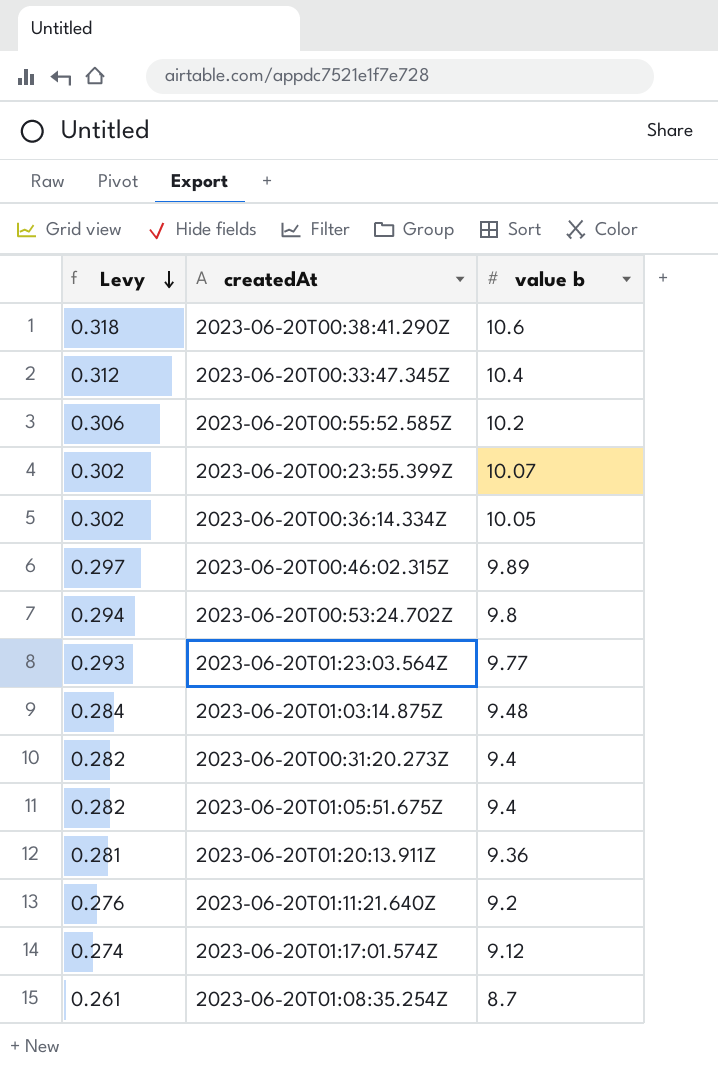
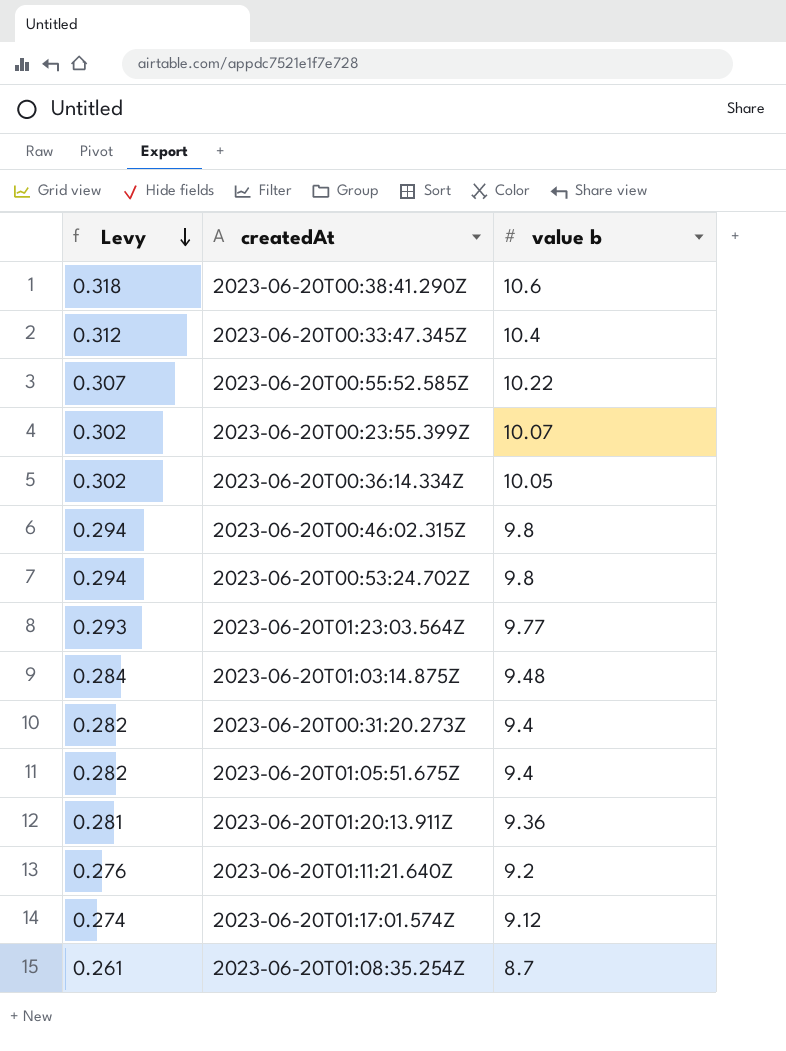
2023-06-20T00:55:52.585Z | Levy: 0.306 -> 0.307
2023-06-20T00:55:52.585Z | value b: 10.2 -> 10.22
2023-06-20T00:46:02.315Z | Levy: 0.297 -> 0.294
2023-06-20T00:46:02.315Z | value b: 9.89 -> 9.8

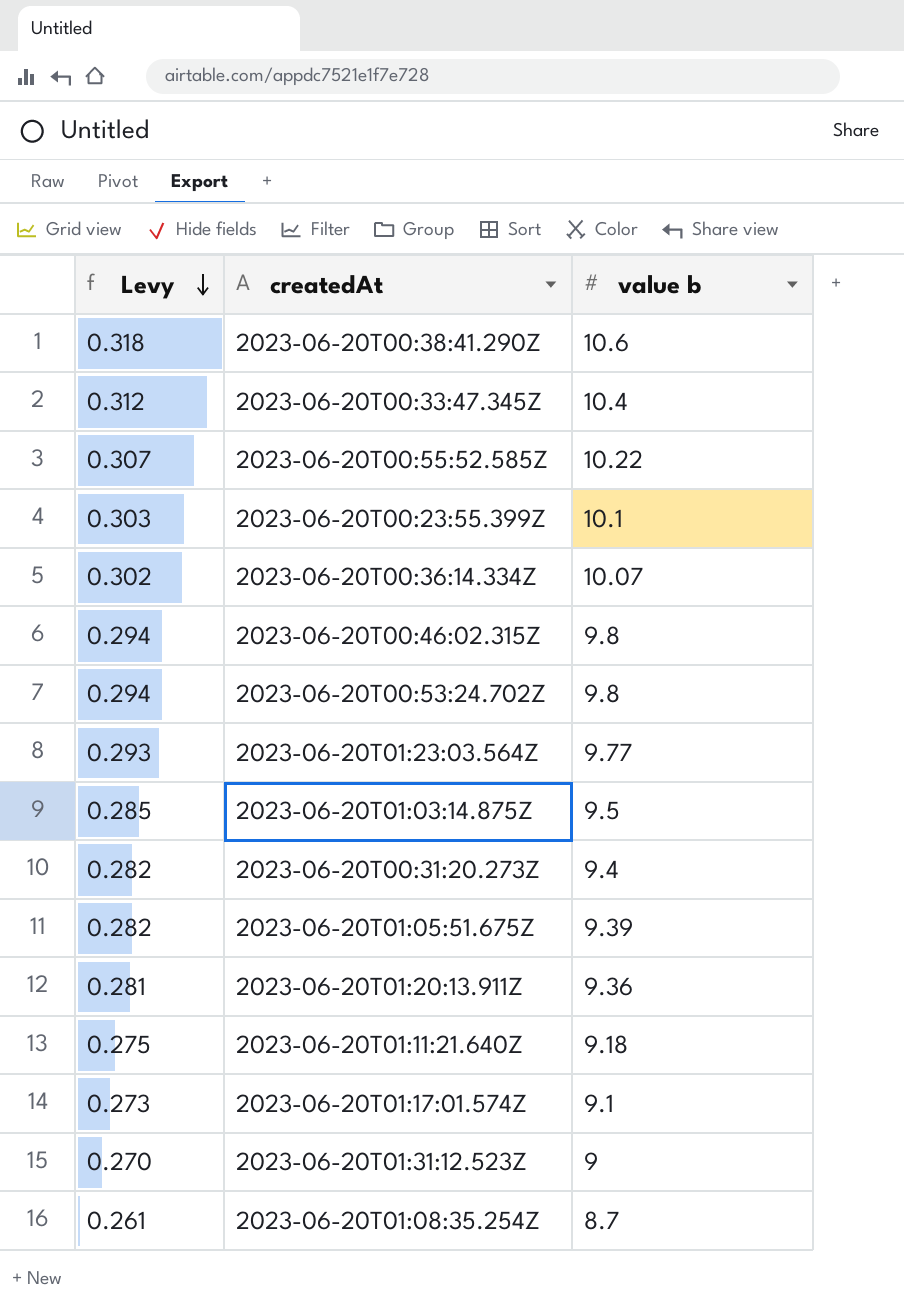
2023-06-20T00:23:55.399Z | Levy: 0.302 -> 0.303
2023-06-20T00:23:55.399Z | value b: 10.07 -> 10.1
2023-06-20T00:36:14.334Z | value b: 10.05 -> 10.07
2023-06-20T01:03:14.875Z | Levy: 0.284 -> 0.285
2023-06-20T01:03:14.875Z | value b: 9.48 -> 9.5
2023-06-20T01:05:51.675Z | value b: 9.4 -> 9.39
2023-06-20T01:11:21.640Z | Levy: 0.276 -> 0.275
2023-06-20T01:11:21.640Z | value b: 9.2 -> 9.18
2023-06-20T01:17:01.574Z | Levy: 0.274 -> 0.273
2023-06-20T01:17:01.574Z | value b: 9.12 -> 9.1
row 2023-06-20T01:31:12.523Z: none -> 0.270 | 9

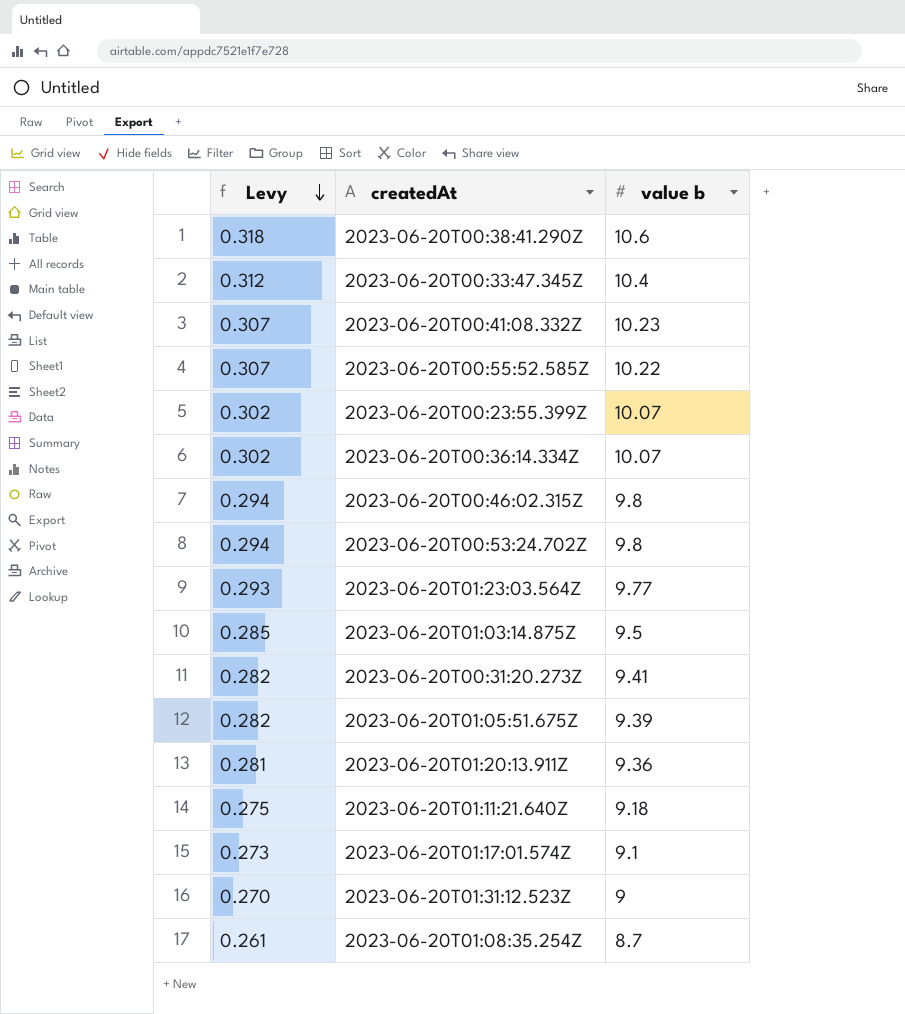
row 2023-06-20T00:41:08.332Z: none -> 0.307 | 10.23
2023-06-20T00:23:55.399Z | Levy: 0.303 -> 0.302
2023-06-20T00:23:55.399Z | value b: 10.1 -> 10.07
2023-06-20T00:31:20.273Z | value b: 9.4 -> 9.41

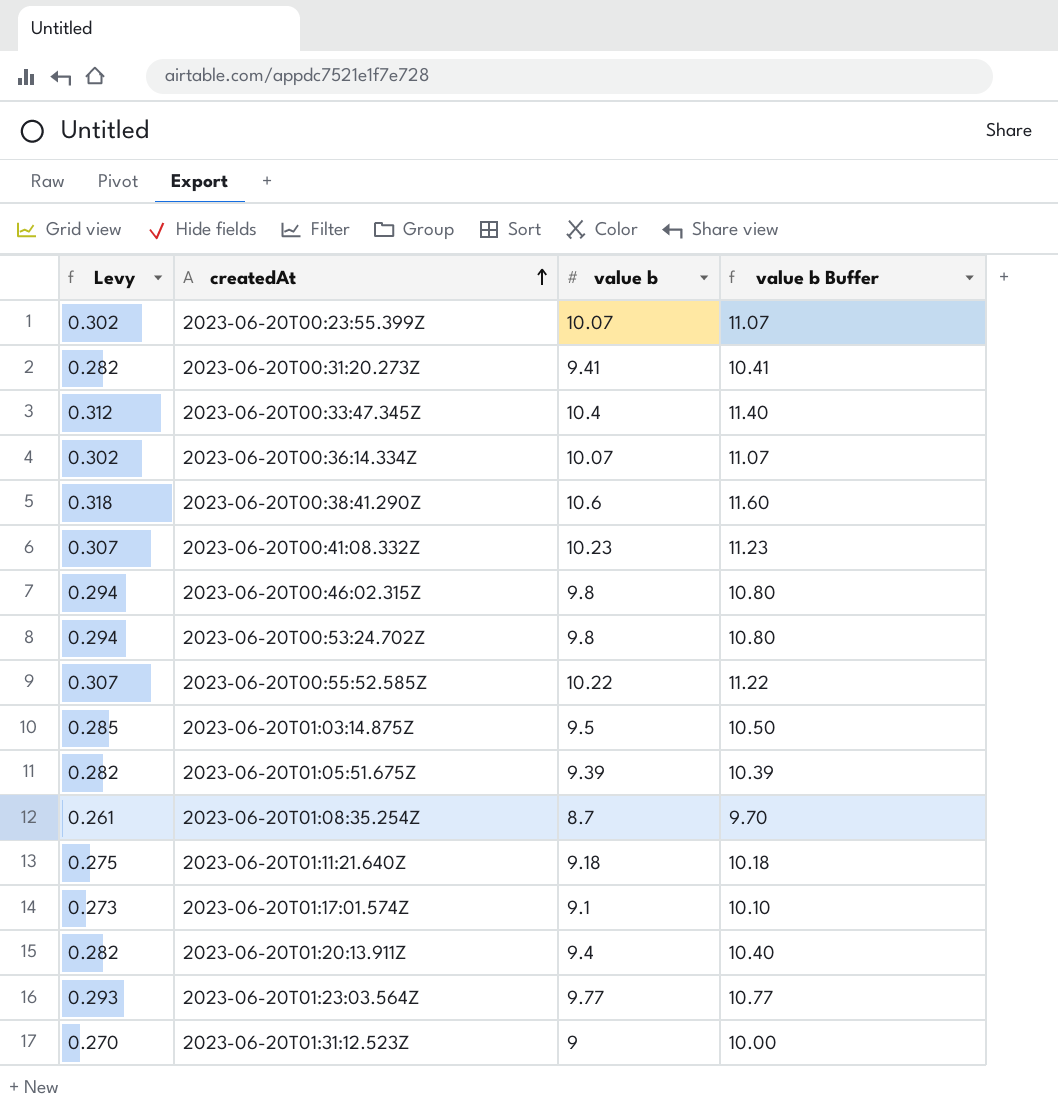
row order: Levy descending -> createdAt ascending
column value b Buffer | formula: none -> [value b] + 1
2023-06-20T01:20:13.911Z | Levy: 0.281 -> 0.282
2023-06-20T01:20:13.911Z | value b: 9.36 -> 9.4

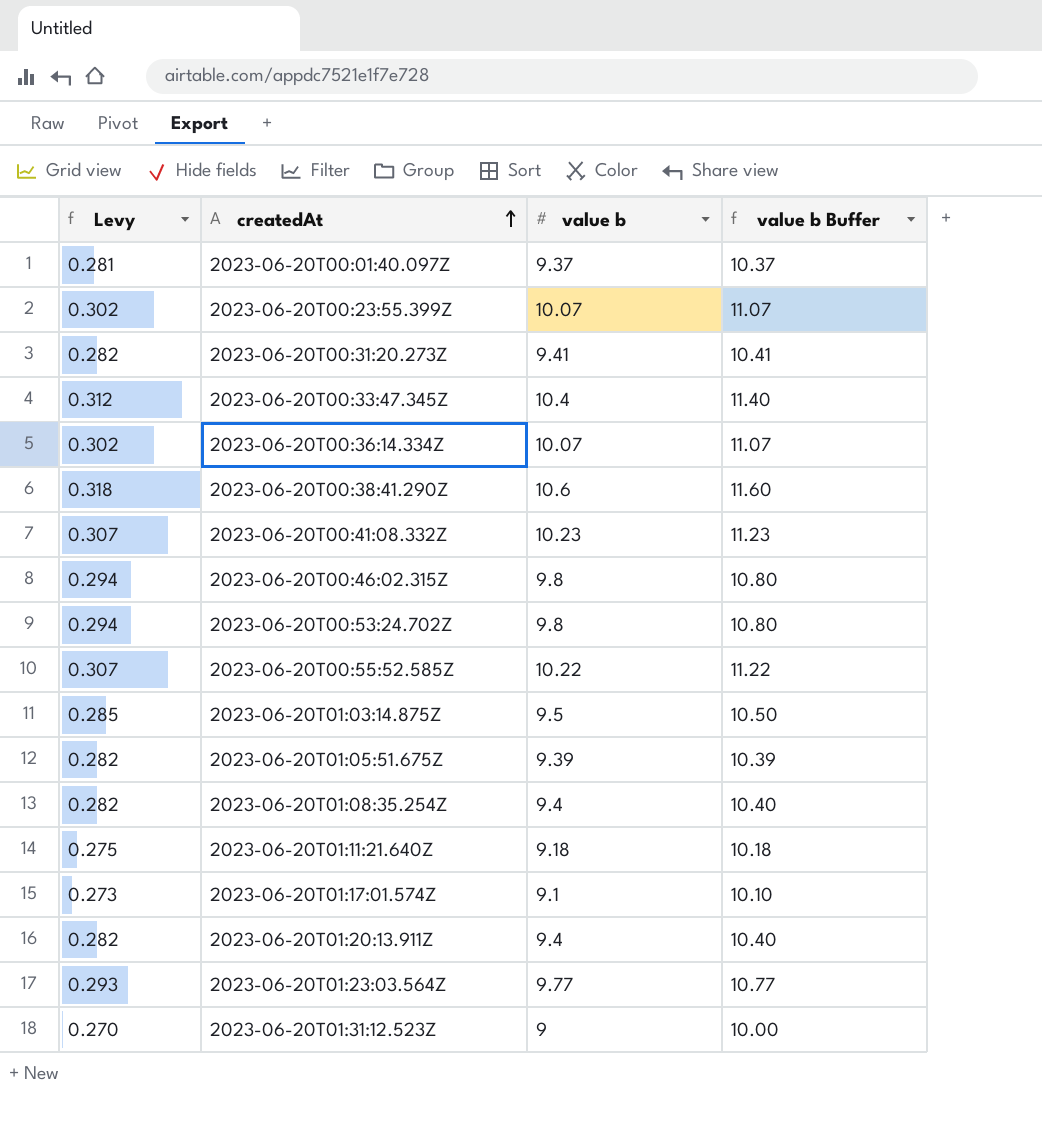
row 2023-06-20T00:01:40.097Z: none -> 0.281 | 9.37 | 10.37
2023-06-20T01:08:35.254Z | Levy: 0.261 -> 0.282
2023-06-20T01:08:35.254Z | value b: 8.7 -> 9.4
2023-06-20T01:08:35.254Z | value b Buffer: 9.70 -> 10.40

